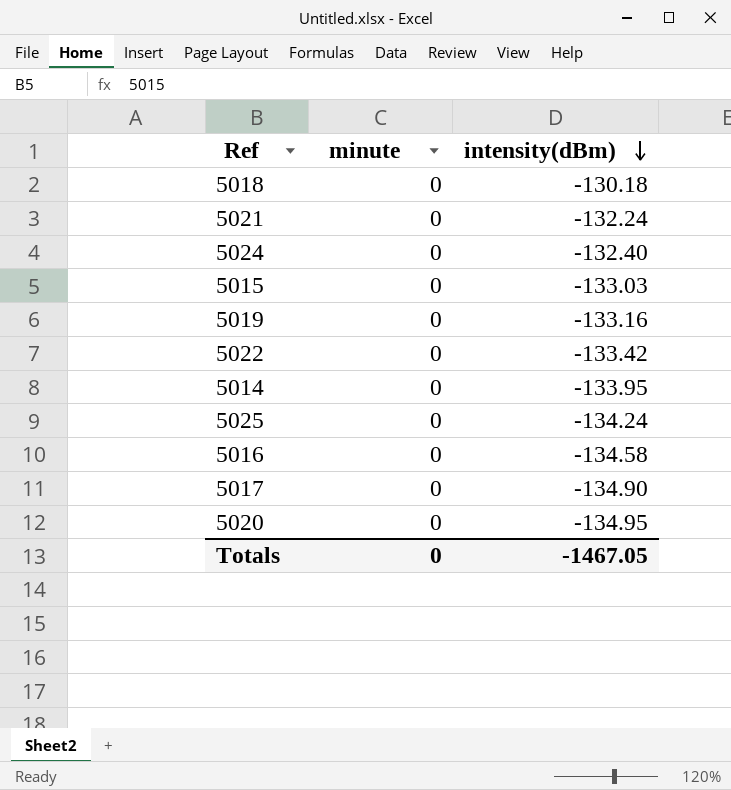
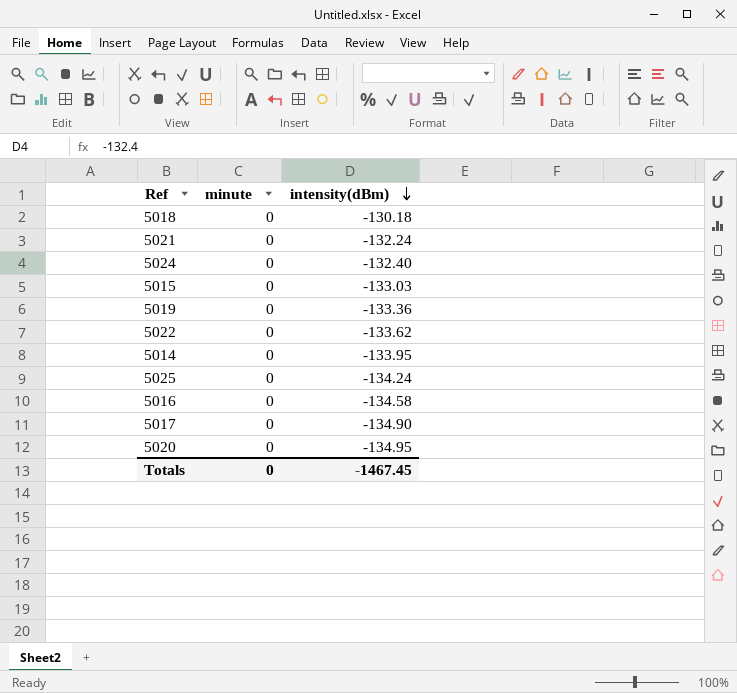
5019 | intensity(dBm): -133.16 -> -133.36
5022 | intensity(dBm): -133.42 -> -133.62
Totals | intensity(dBm): -1467.05 -> -1467.45

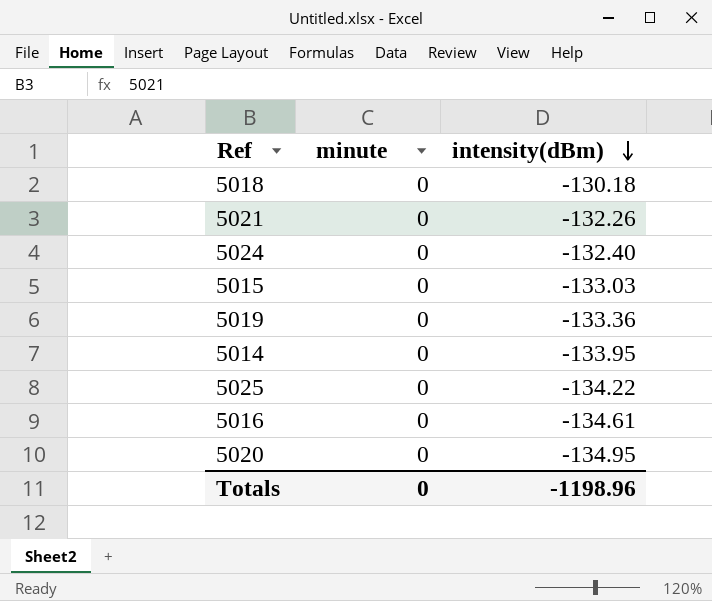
row 5022: 0 | -133.62 -> none
row 5017: 0 | -134.90 -> none
5021 | intensity(dBm): -132.24 -> -132.26
5025 | intensity(dBm): -134.24 -> -134.22
5016 | intensity(dBm): -134.58 -> -134.61
Totals | intensity(dBm): -1467.45 -> -1198.96

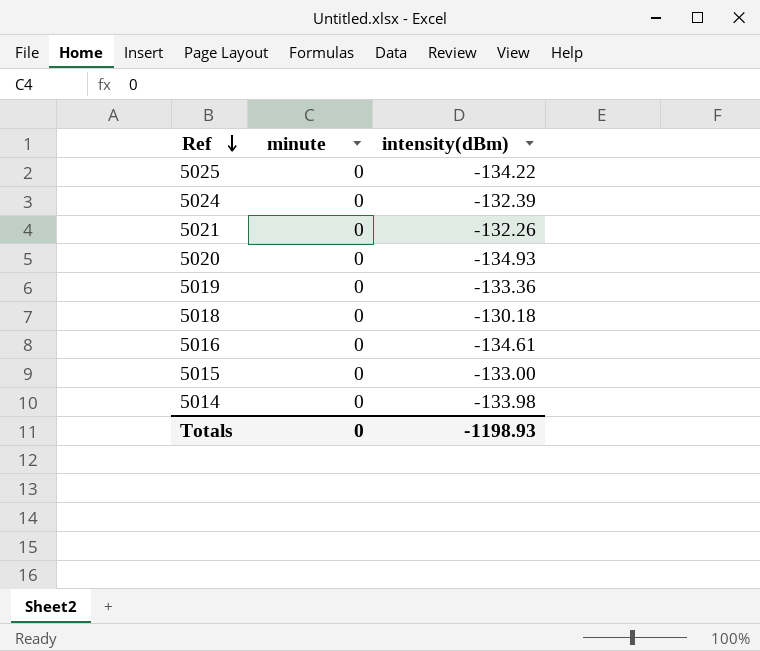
row order: intensity(dBm) descending -> Ref descending
5024 | intensity(dBm): -132.40 -> -132.39
5020 | intensity(dBm): -134.95 -> -134.93
5015 | intensity(dBm): -133.03 -> -133.00
5014 | intensity(dBm): -133.95 -> -133.98
Totals | intensity(dBm): -1198.96 -> -1198.93

